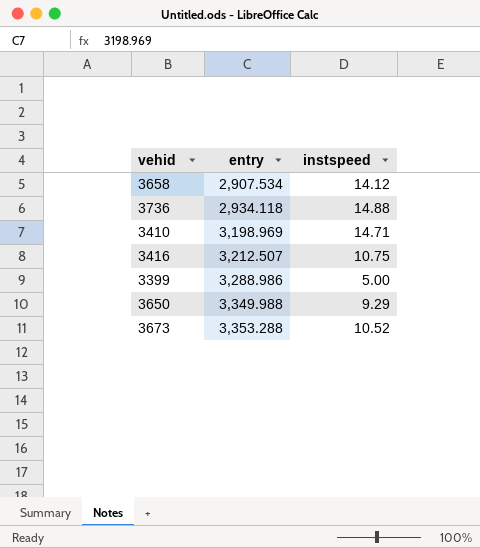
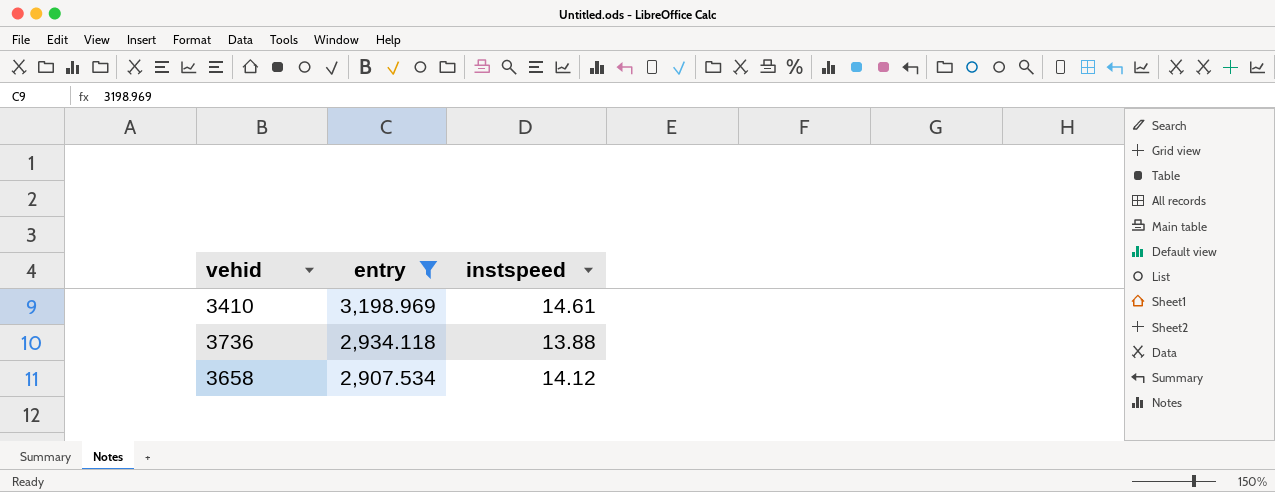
filter: none -> entry <= 3,198.969
row order: entry ascending -> entry descending
3410 | instspeed: 14.71 -> 14.61
3736 | instspeed: 14.88 -> 13.88

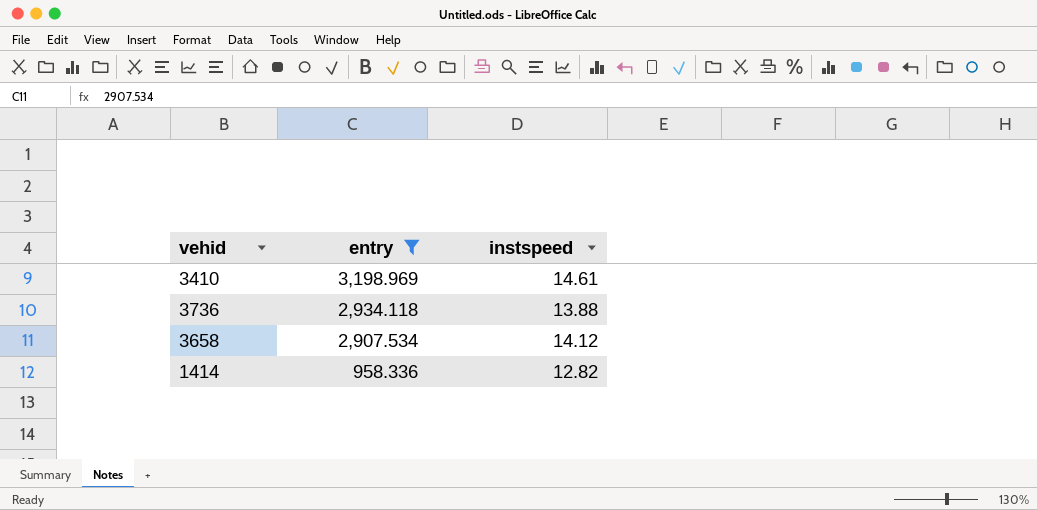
row 1414: none -> 958.336 | 12.82

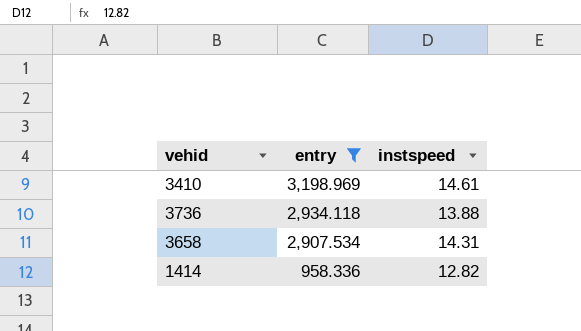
3658 | instspeed: 14.12 -> 14.31

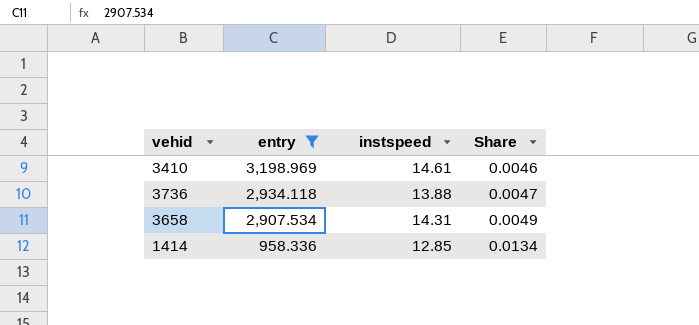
column Share | formula: none -> [instspeed] / [entry]
1414 | instspeed: 12.82 -> 12.85

